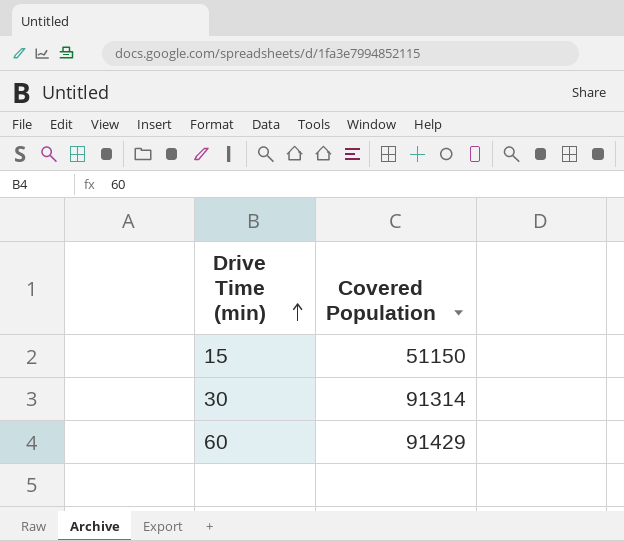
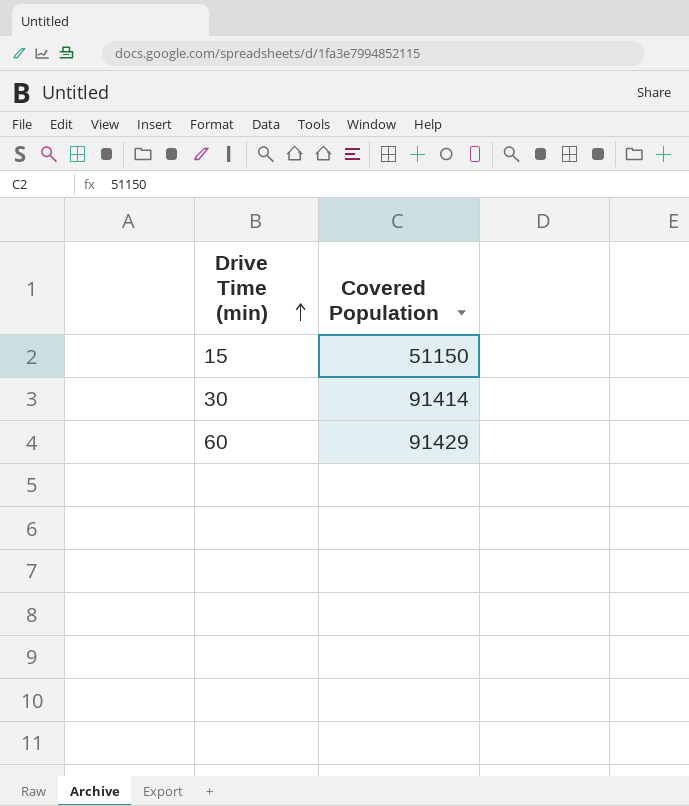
30 | Covered Population: 91314 -> 91414

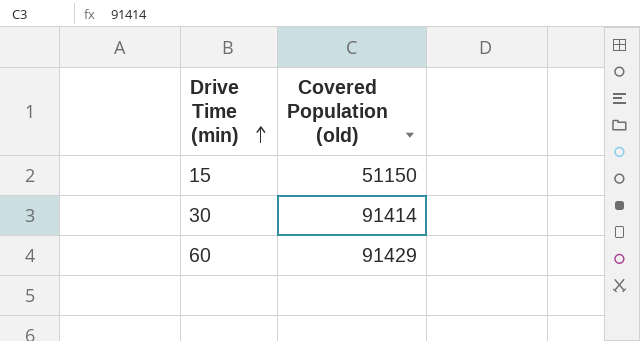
column name: Covered Population -> Covered Population (old)

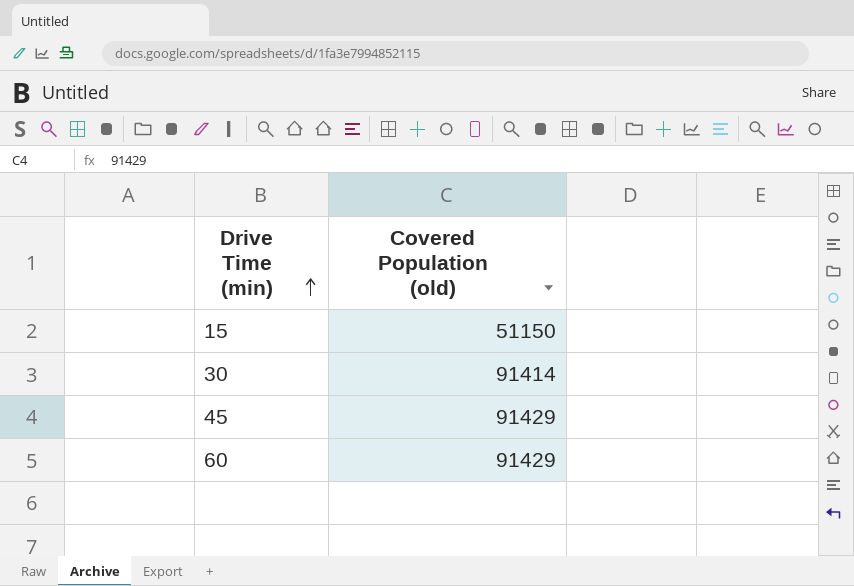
row 45: none -> 91429

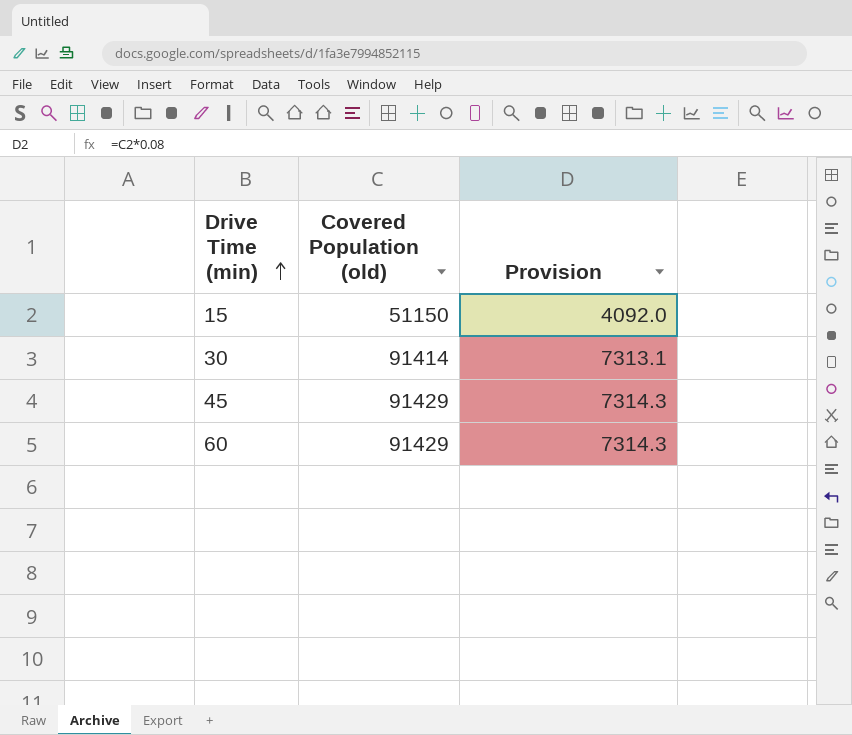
column Provision | formula: none -> [Covered Population (old)] * 0.08

